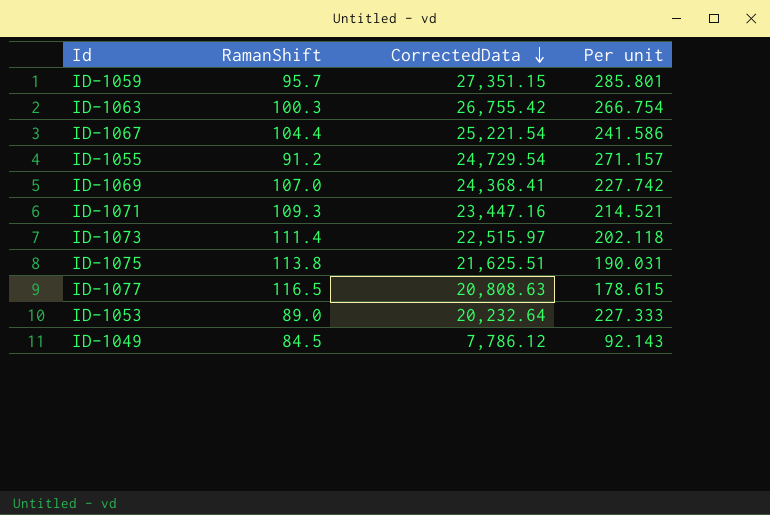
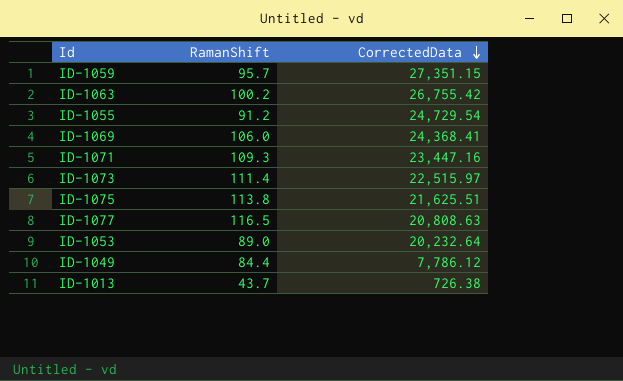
column Per unit | formula: [CorrectedData] / [RamanShift] -> none
row ID-1067: 104.4 | 25,221.54 | 241.586 -> none
ID-1063 | RamanShift: 100.3 -> 100.2
ID-1069 | RamanShift: 107.0 -> 106.0
ID-1049 | RamanShift: 84.5 -> 84.4
row ID-1013: none -> 43.7 | 726.38

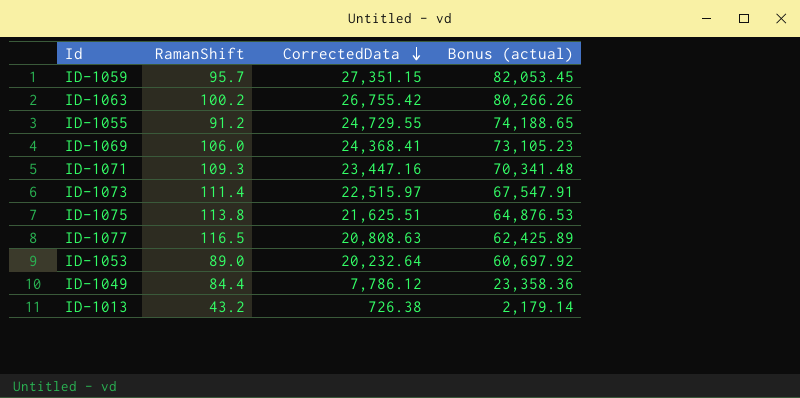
column Bonus (actual) | formula: none -> [CorrectedData] * 3
ID-1055 | CorrectedData: 24,729.54 -> 24,729.55
ID-1013 | RamanShift: 43.7 -> 43.2

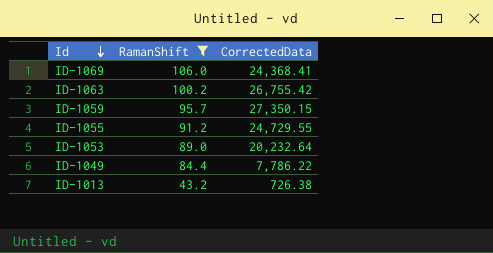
filter: none -> RamanShift <= 106.0
row order: CorrectedData descending -> Id descending
column Bonus (actual) | formula: [CorrectedData] * 3 -> none
ID-1059 | CorrectedData: 27,351.15 -> 27,350.15
ID-1049 | CorrectedData: 7,786.12 -> 7,786.22

